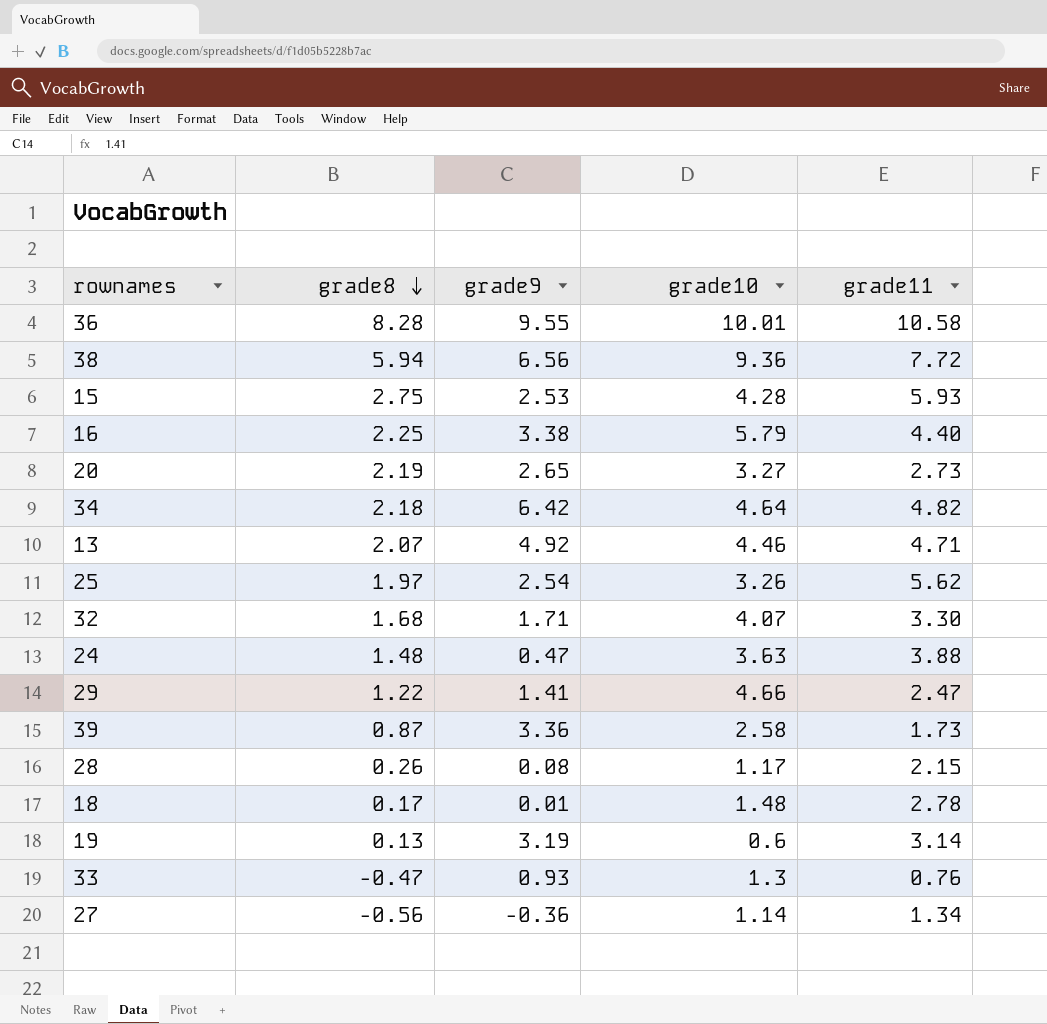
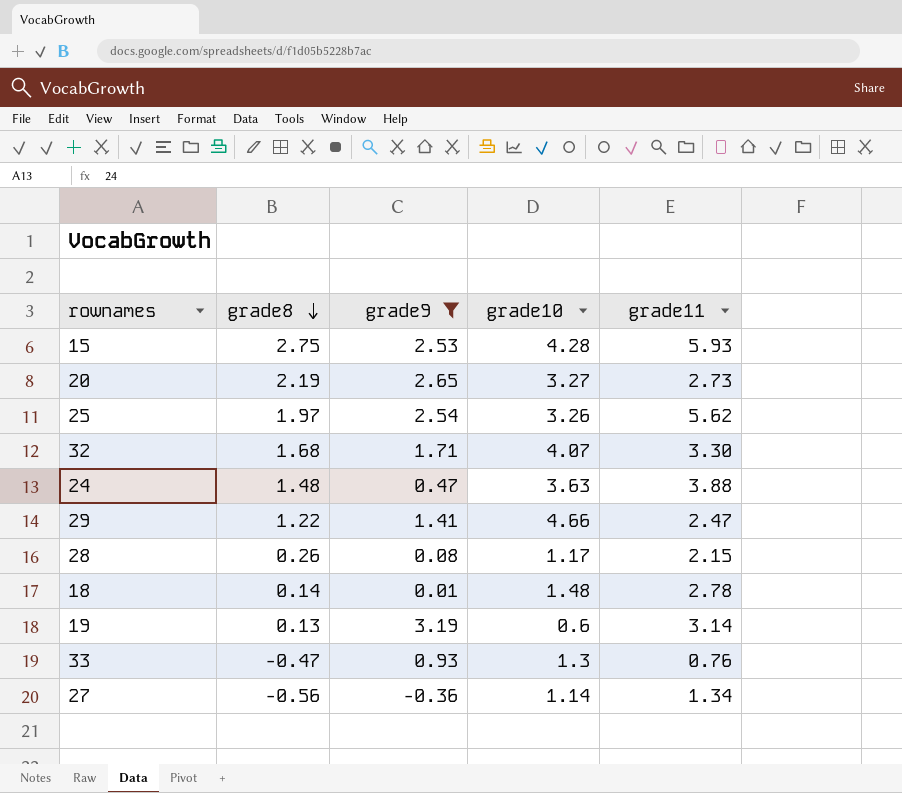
filter: none -> grade9 <= 3.19
18 | grade8: 0.17 -> 0.14

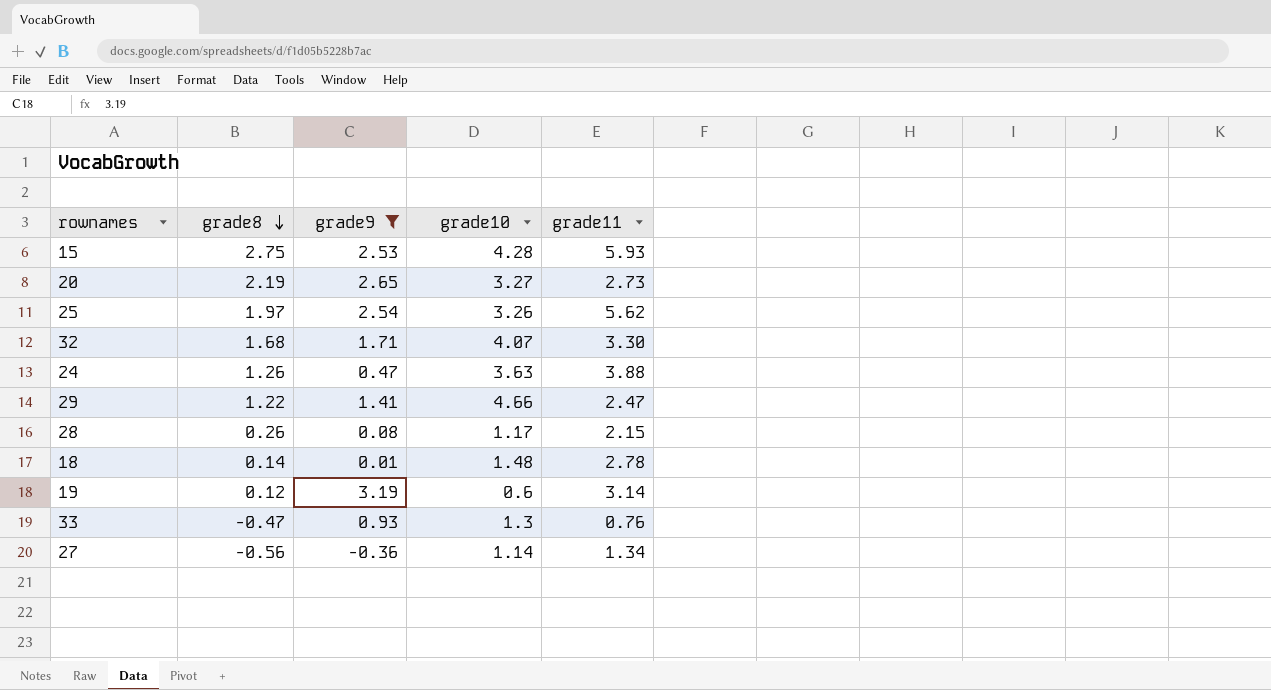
24 | grade8: 1.48 -> 1.26
19 | grade8: 0.13 -> 0.12

